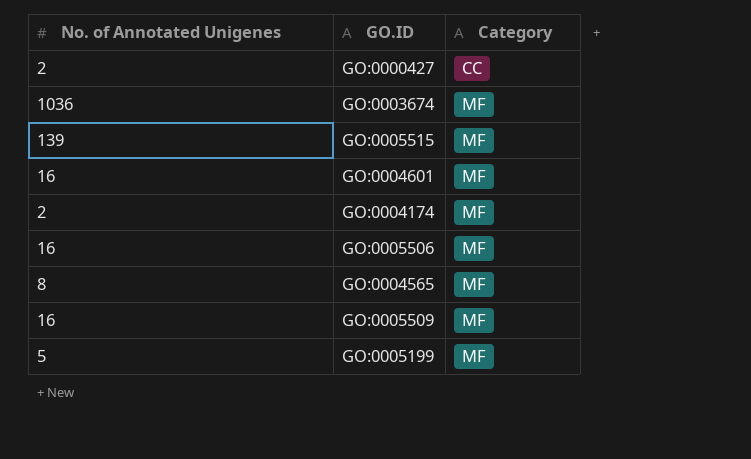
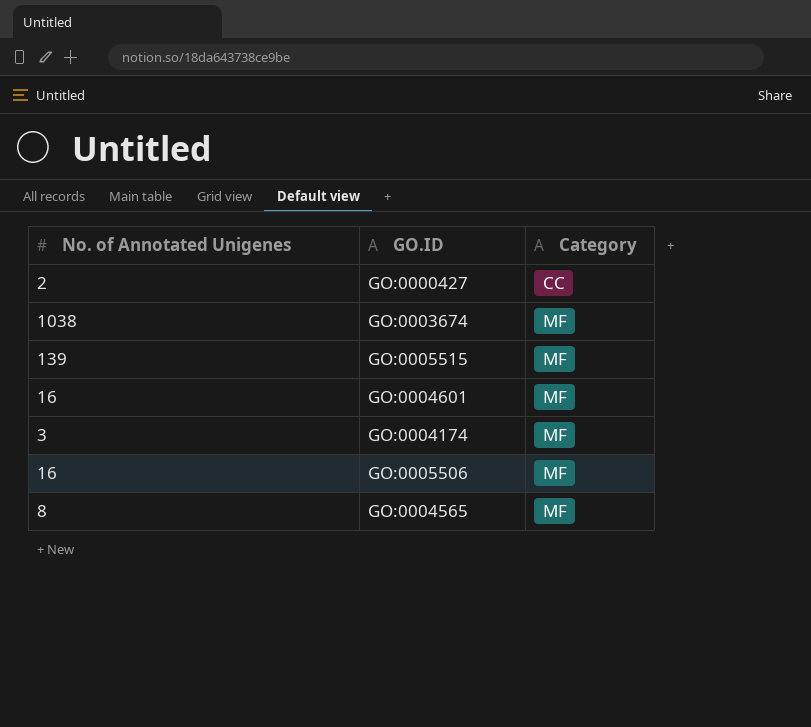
row GO:0005509: 16 | MF -> none
row GO:0005199: 5 | MF -> none
GO:0003674 | No. of Annotated Unigenes: 1036 -> 1038
GO:0004174 | No. of Annotated Unigenes: 2 -> 3

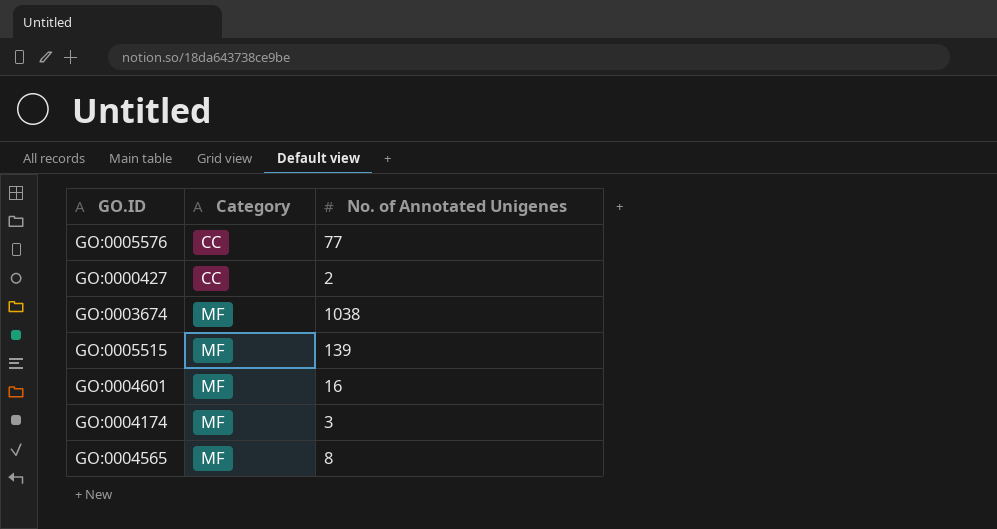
column No. of Annotated Unigenes | position: 1 -> 3
row GO:0005506: 16 | MF -> none
row GO:0005576: none -> CC | 77

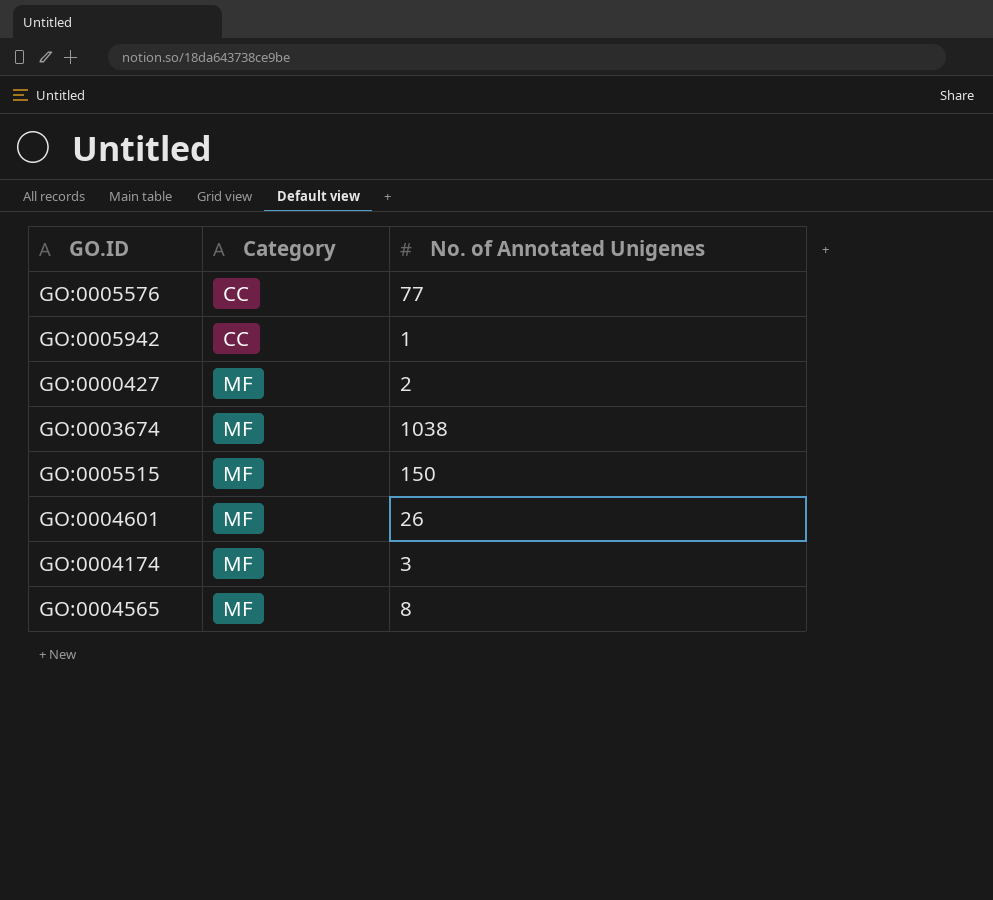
row GO:0005942: none -> CC | 1
GO:0000427 | Category: CC -> MF
GO:0005515 | No. of Annotated Unigenes: 139 -> 150
GO:0004601 | No. of Annotated Unigenes: 16 -> 26

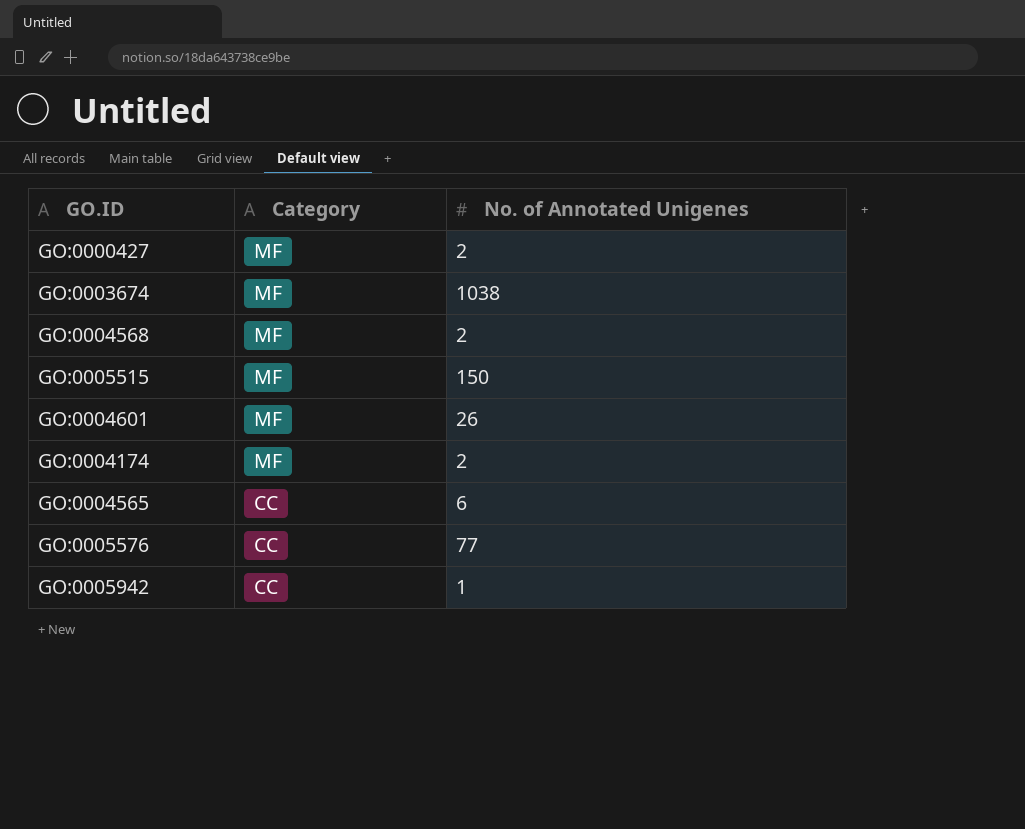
row order: Category ascending -> Category descending
row GO:0004568: none -> MF | 2
GO:0004174 | No. of Annotated Unigenes: 3 -> 2
GO:0004565 | Category: MF -> CC
GO:0004565 | No. of Annotated Unigenes: 8 -> 6

